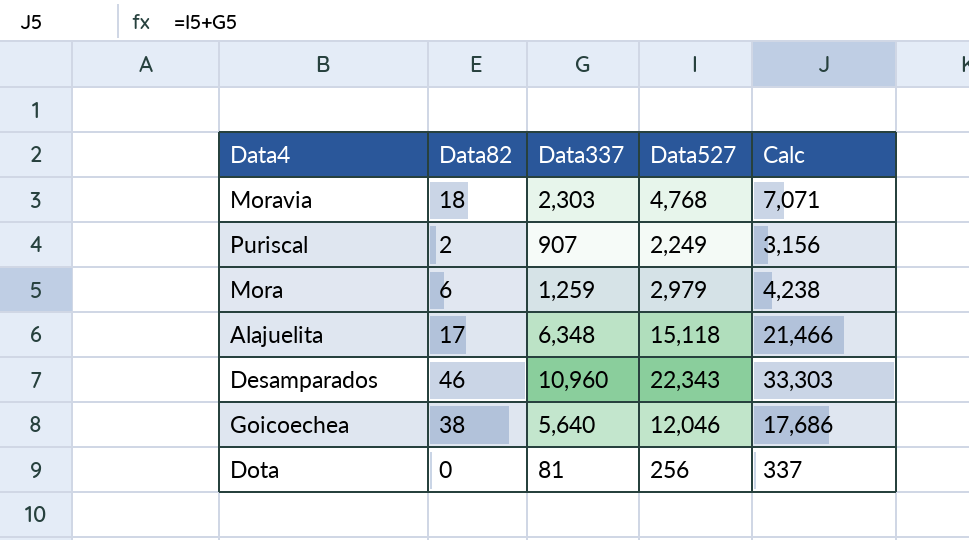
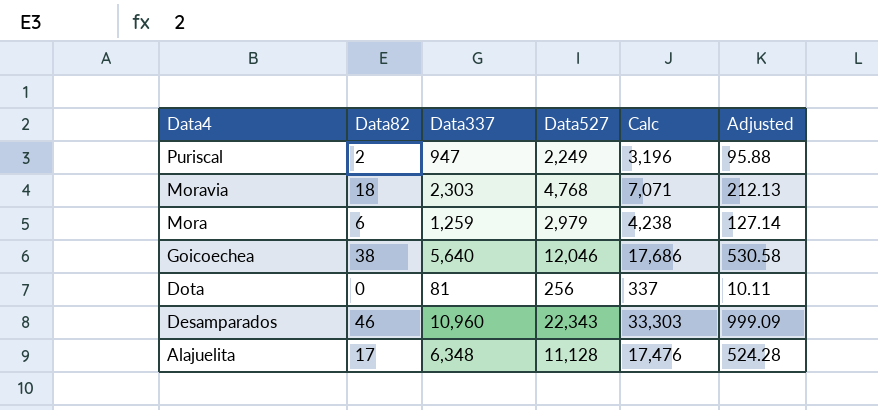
row order: none -> Data4 descending
column Adjusted | formula: none -> [Calc] * 0.03
Puriscal | Data337: 907 -> 947
Puriscal | Calc: 3,156 -> 3,196
Alajuelita | Data527: 15,118 -> 11,128
Alajuelita | Calc: 21,466 -> 17,476

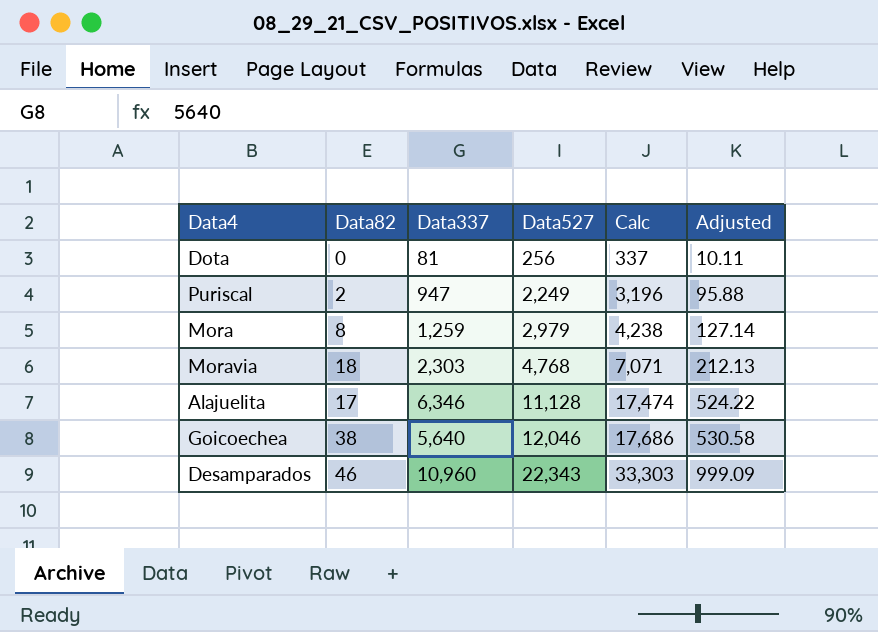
row order: Data4 descending -> Data527 ascending
Mora | Data82: 6 -> 8
Alajuelita | Data337: 6,348 -> 6,346
Alajuelita | Calc: 17,476 -> 17,474
Alajuelita | Adjusted: 524.28 -> 524.22

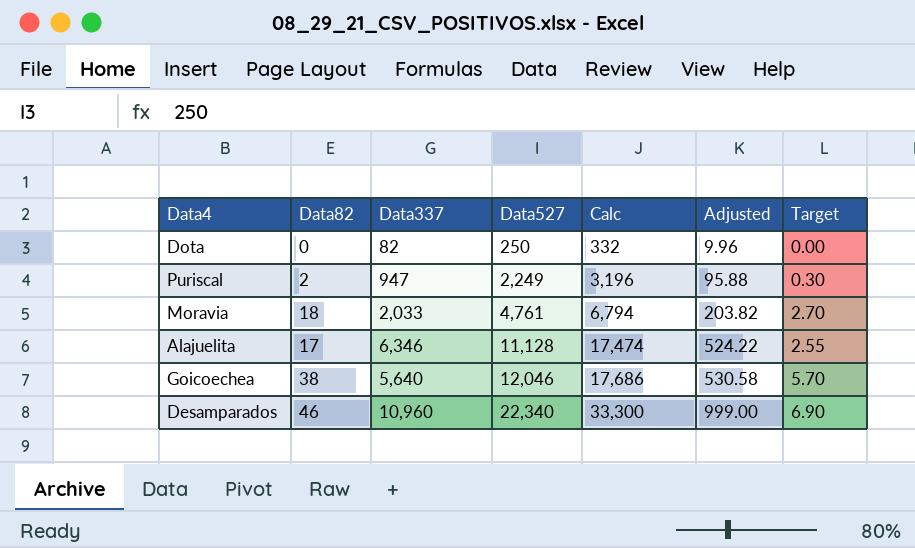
column Target | formula: none -> [Data82] * 0.15
row Mora: 8 | 1,259 | 2,979 | 4,238 | 127.14 -> none
Dota | Data337: 81 -> 82
Dota | Data527: 256 -> 250
Dota | Calc: 337 -> 332
Dota | Adjusted: 10.11 -> 9.96
Moravia | Data337: 2,303 -> 2,033
Moravia | Data527: 4,768 -> 4,761
Moravia | Calc: 7,071 -> 6,794
Moravia | Adjusted: 212.13 -> 203.82
Desamparados | Data527: 22,343 -> 22,340
Desamparados | Calc: 33,303 -> 33,300
Desamparados | Adjusted: 999.09 -> 999.00

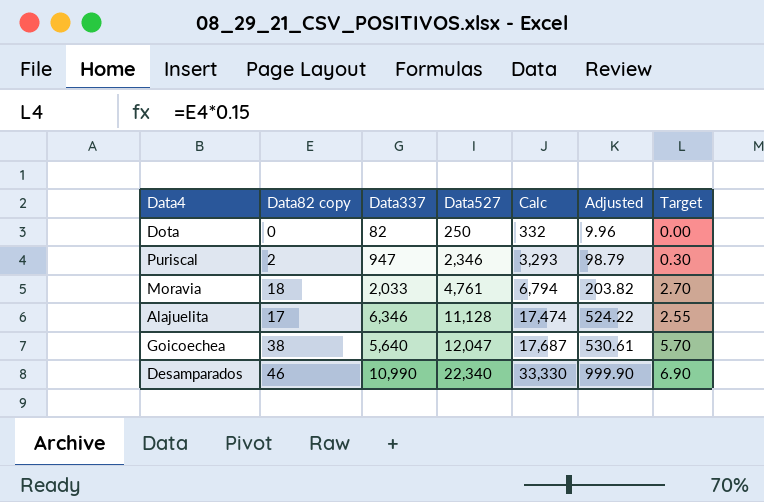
column name: Data82 -> Data82 copy
Puriscal | Data527: 2,249 -> 2,346
Puriscal | Calc: 3,196 -> 3,293
Puriscal | Adjusted: 95.88 -> 98.79
Goicoechea | Data527: 12,046 -> 12,047
Goicoechea | Calc: 17,686 -> 17,687
Goicoechea | Adjusted: 530.58 -> 530.61
Desamparados | Data337: 10,960 -> 10,990
Desamparados | Calc: 33,300 -> 33,330
Desamparados | Adjusted: 999.00 -> 999.90

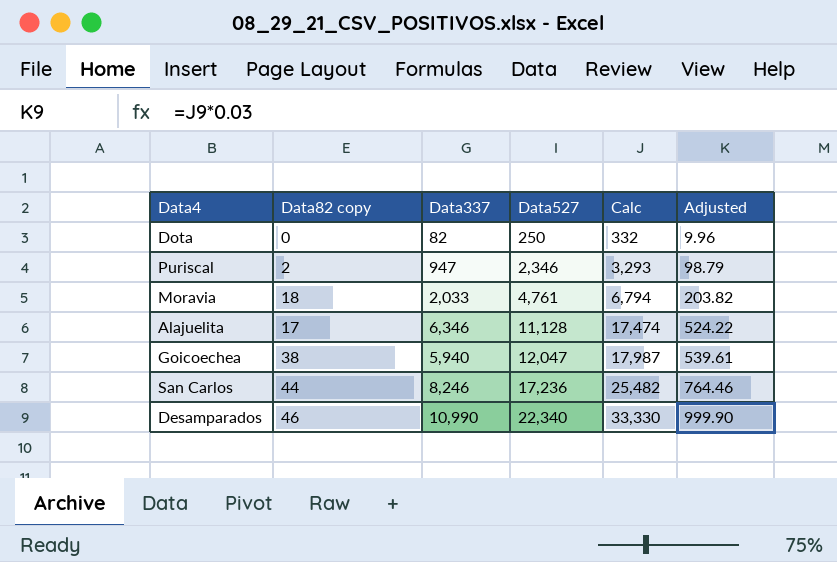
column Target | formula: [Data82 copy] * 0.15 -> none
Goicoechea | Data337: 5,640 -> 5,940
Goicoechea | Calc: 17,687 -> 17,987
Goicoechea | Adjusted: 530.61 -> 539.61
row San Carlos: none -> 44 | 8,246 | 17,236 | 25,482 | 764.46

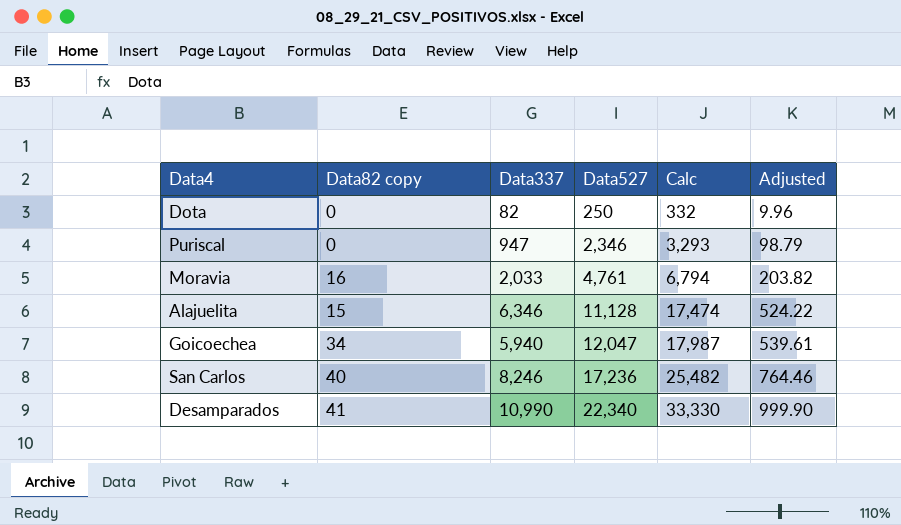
Puriscal | Data82 copy: 2 -> 0
Moravia | Data82 copy: 18 -> 16
Alajuelita | Data82 copy: 17 -> 15
Goicoechea | Data82 copy: 38 -> 34
San Carlos | Data82 copy: 44 -> 40
Desamparados | Data82 copy: 46 -> 41

